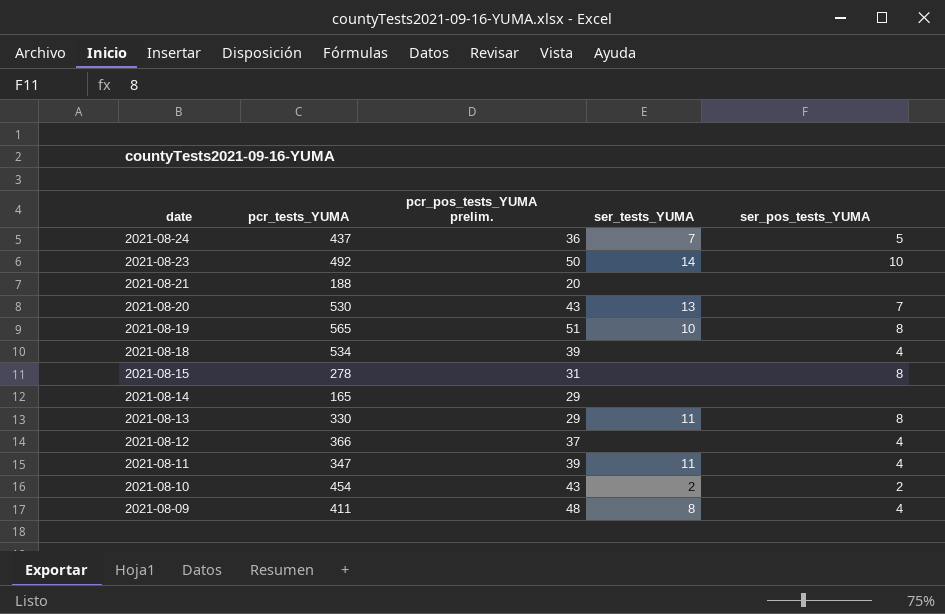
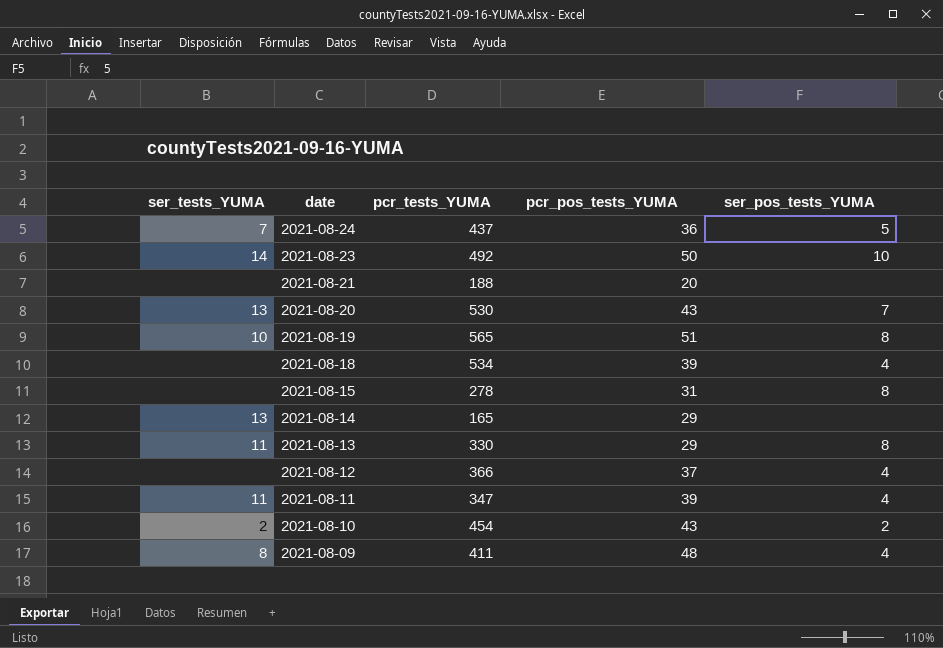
column ser_tests_YUMA | position: 4 -> 1
column name: pcr_pos_tests_YUMA prelim. -> pcr_pos_tests_YUMA
2021-08-14 | ser_tests_YUMA: none -> 13

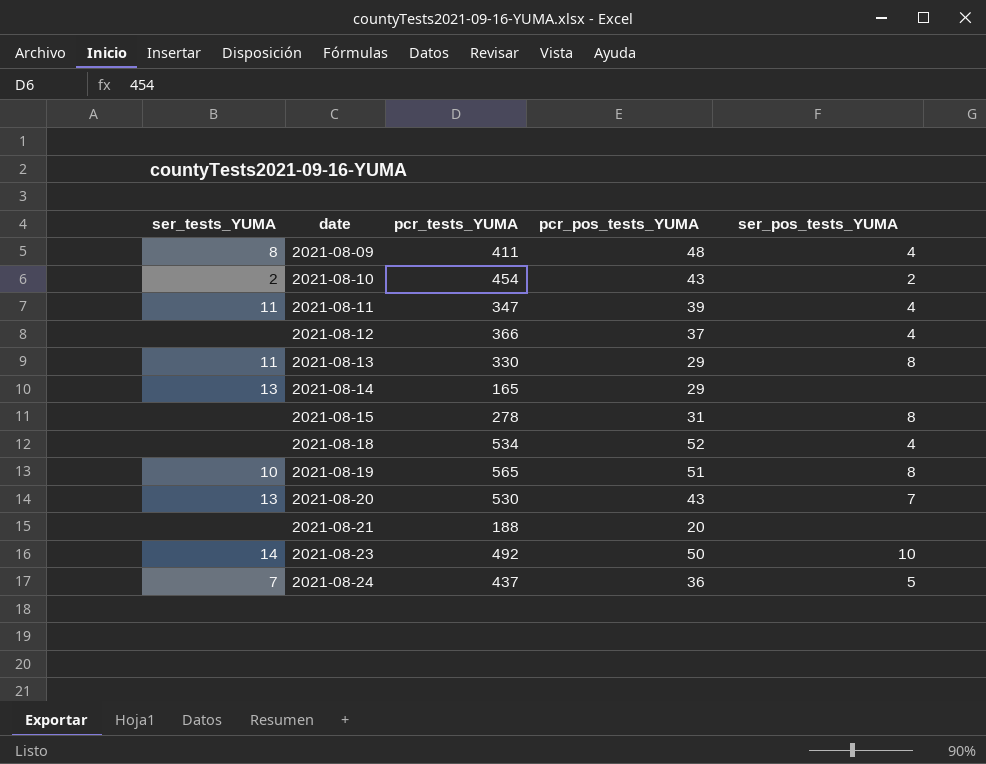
row order: date descending -> date ascending
2021-08-18 | pcr_pos_tests_YUMA: 39 -> 52

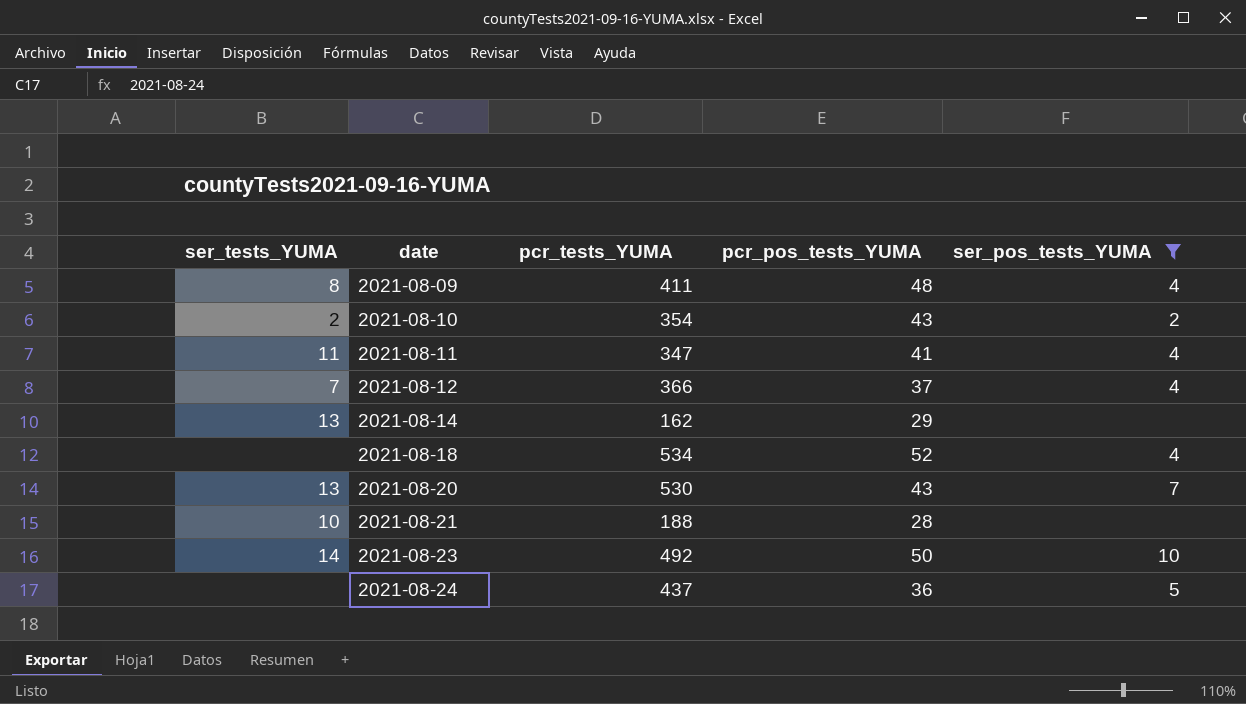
filter: none -> ser_pos_tests_YUMA != 8
2021-08-10 | pcr_tests_YUMA: 454 -> 354
2021-08-11 | pcr_pos_tests_YUMA: 39 -> 41
2021-08-12 | ser_tests_YUMA: none -> 7
2021-08-14 | pcr_tests_YUMA: 165 -> 162
2021-08-21 | ser_tests_YUMA: none -> 10
2021-08-21 | pcr_pos_tests_YUMA: 20 -> 28
2021-08-24 | ser_tests_YUMA: 7 -> none

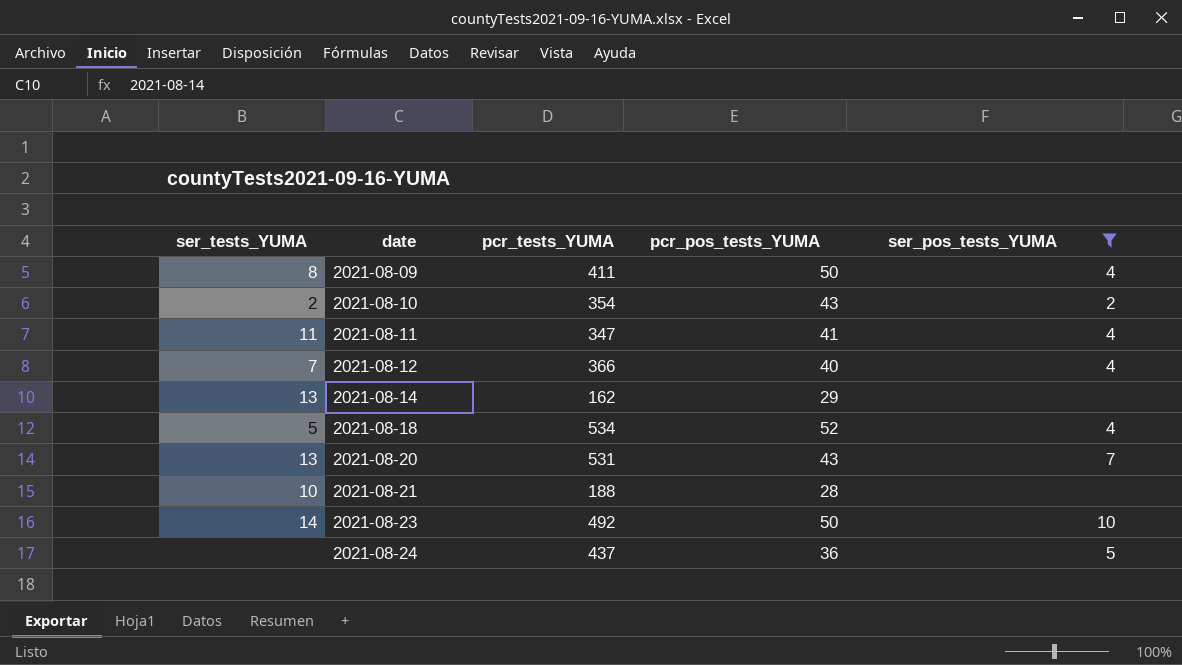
2021-08-09 | pcr_pos_tests_YUMA: 48 -> 50
2021-08-12 | pcr_pos_tests_YUMA: 37 -> 40
2021-08-18 | ser_tests_YUMA: none -> 5
2021-08-20 | pcr_tests_YUMA: 530 -> 531

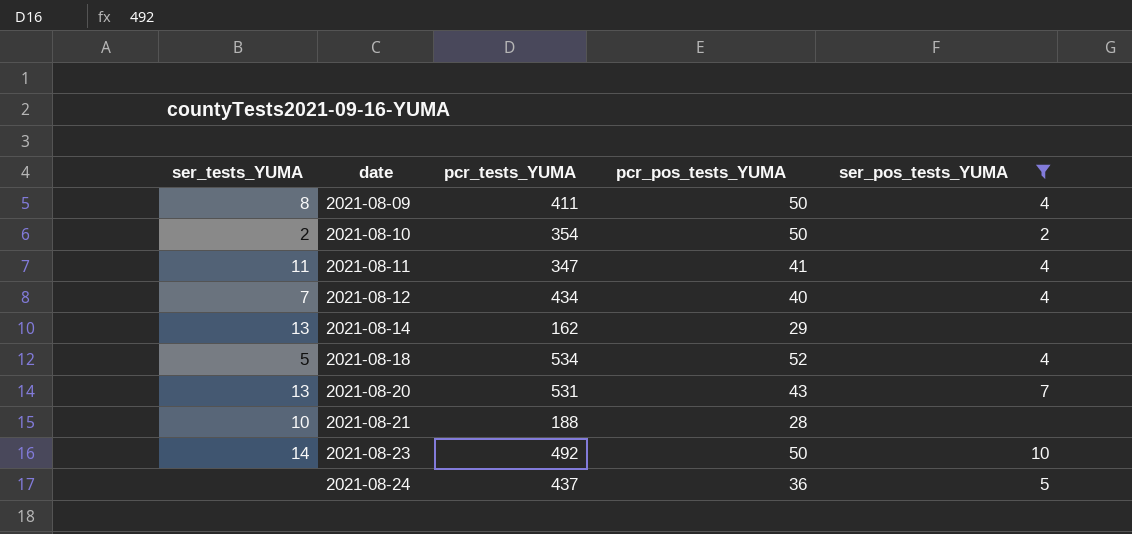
2021-08-10 | pcr_pos_tests_YUMA: 43 -> 50
2021-08-12 | pcr_tests_YUMA: 366 -> 434

